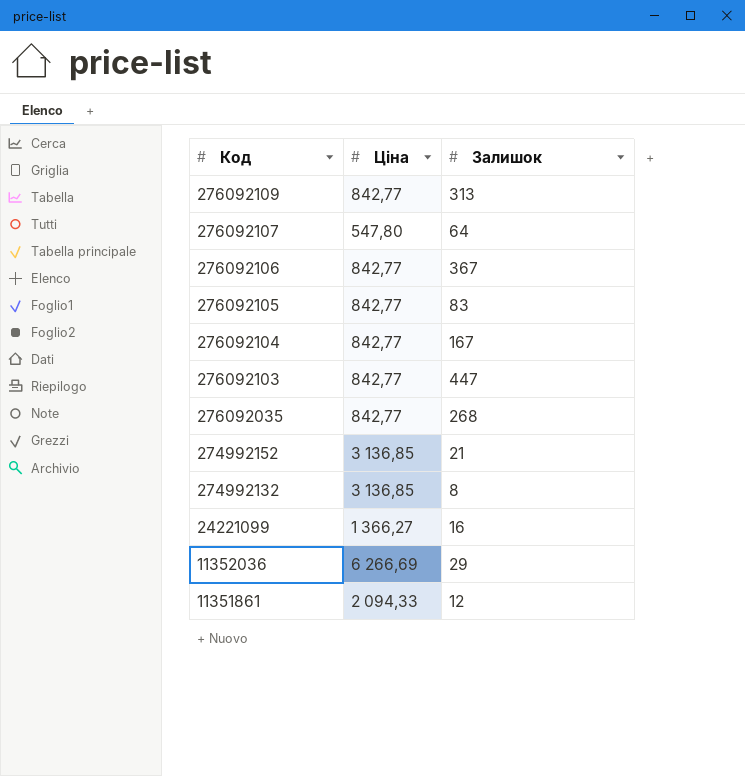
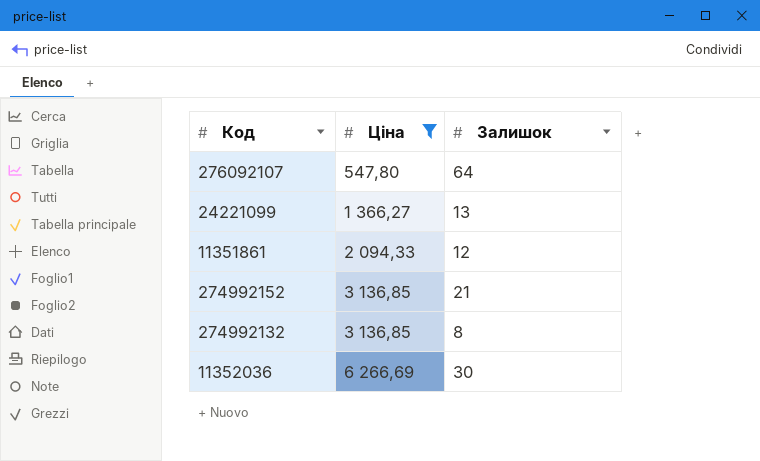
filter: none -> Ціна != 842,77
row order: Код descending -> Ціна ascending
24221099 | Залишок: 16 -> 13
11352036 | Залишок: 29 -> 30

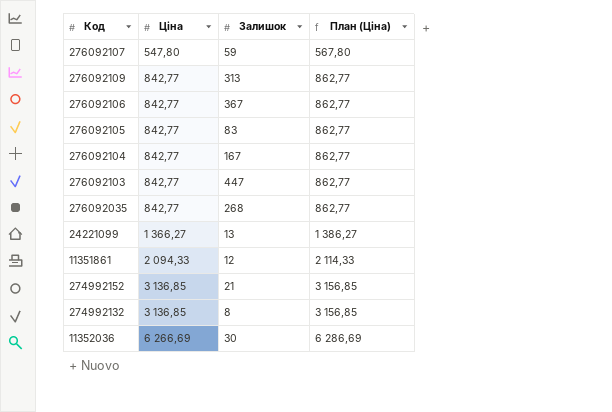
filter: Ціна != 842,77 -> none
column План (Ціна) | formula: none -> [Ціна] + 20
276092107 | Залишок: 64 -> 59

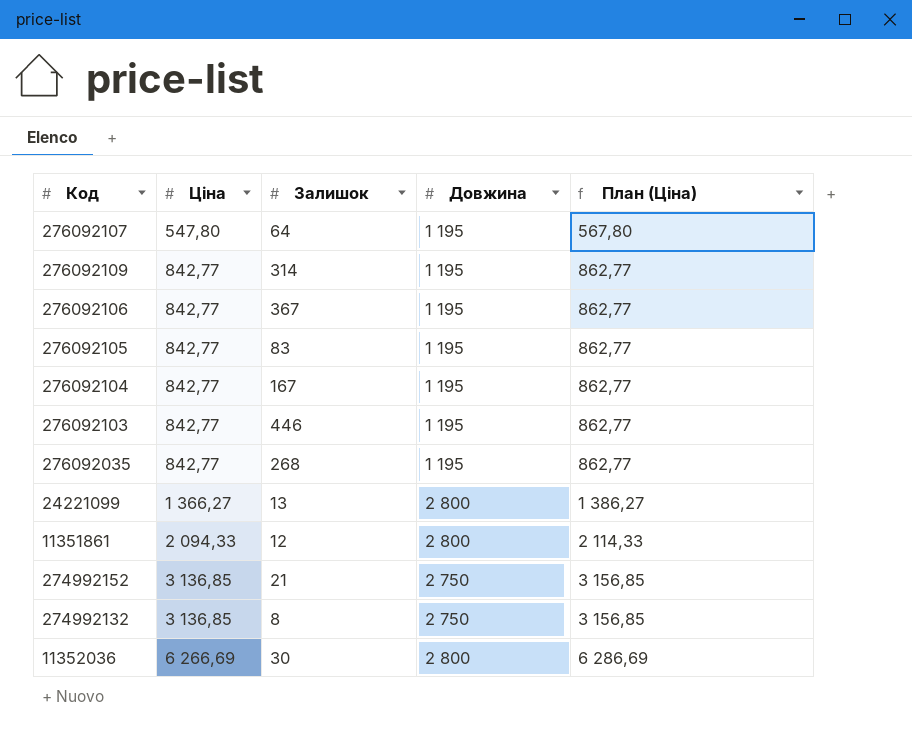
column Довжина | position: none -> 4
276092107 | Залишок: 59 -> 64
276092109 | Залишок: 313 -> 314
276092103 | Залишок: 447 -> 446

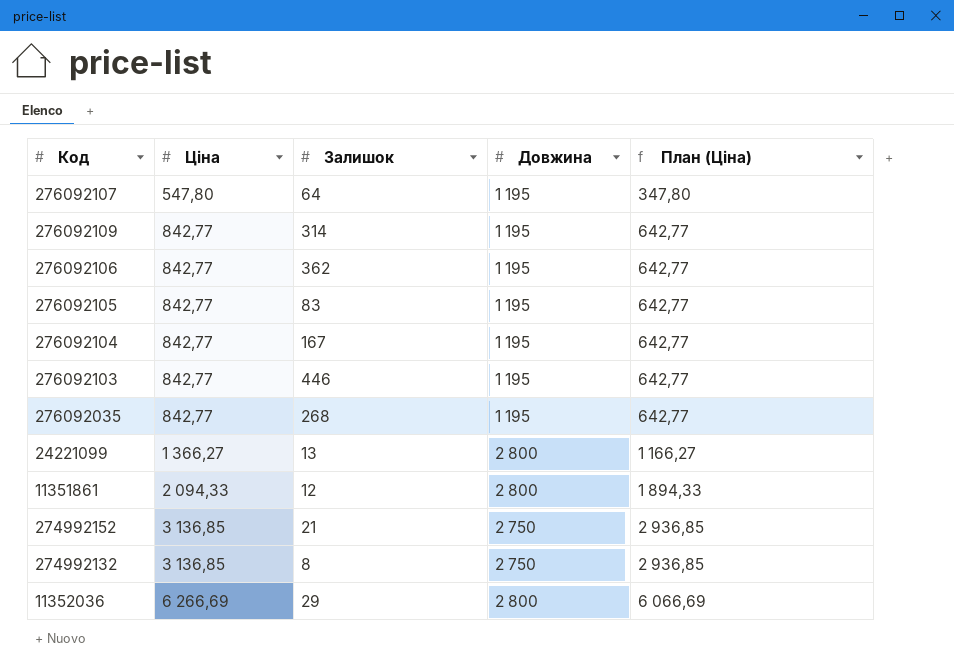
column План (Ціна) | formula: [Ціна] + 20 -> [Ціна] - 200
276092106 | Залишок: 367 -> 362
11352036 | Залишок: 30 -> 29

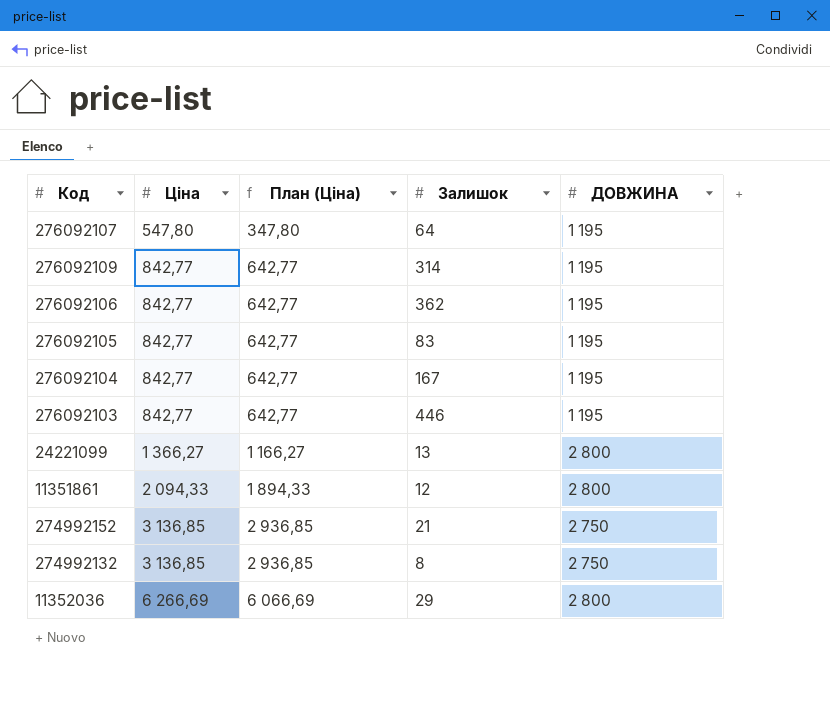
column План (Ціна) | position: 5 -> 3
column name: Довжина -> ДОВЖИНА
row 276092035: 842,77 | 268 | 1 195 | 642,77 -> none

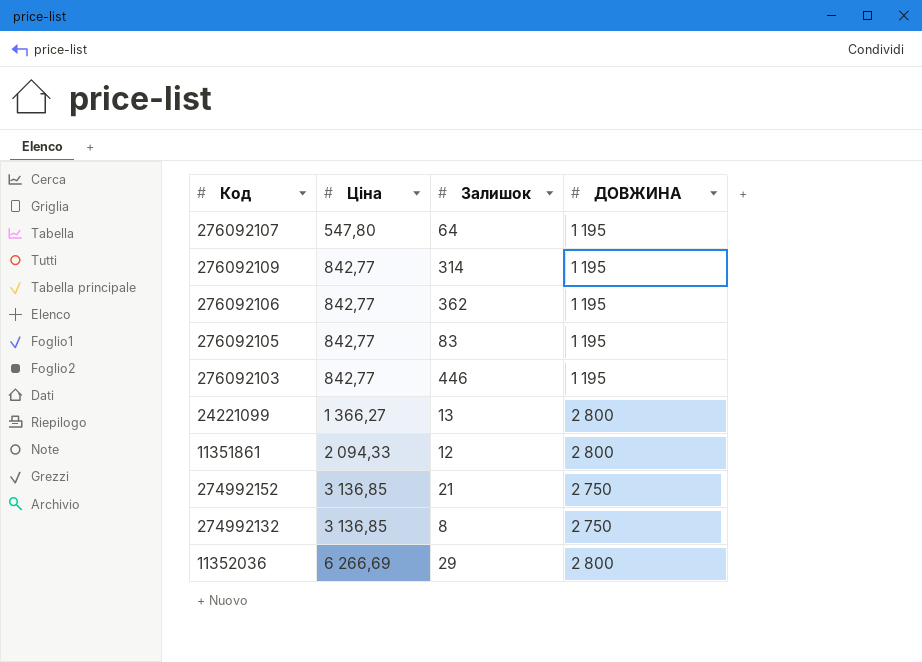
column План (Ціна) | formula: [Ціна] - 200 -> none
row 276092104: 842,77 | 642,77 | 167 | 1 195 -> none

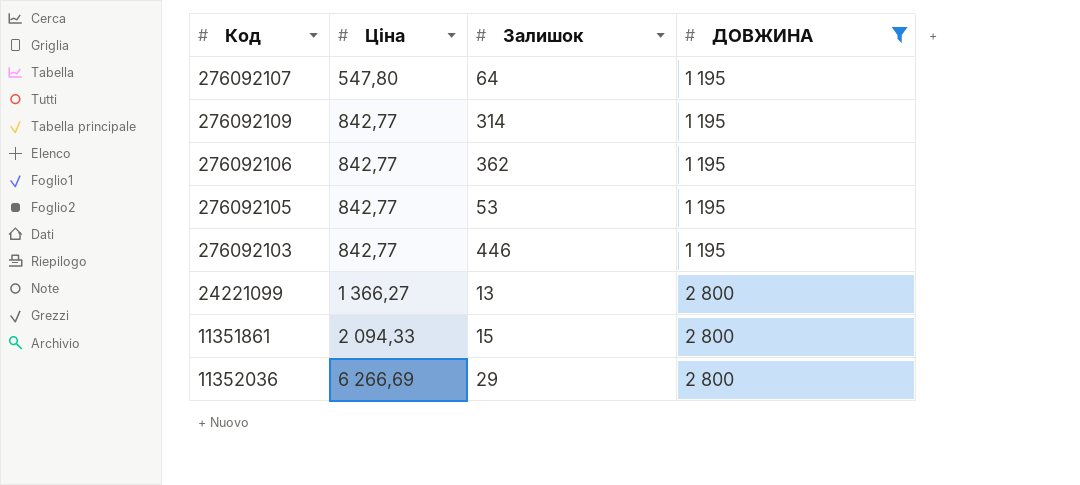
filter: none -> ДОВЖИНА != 2 750
276092105 | Залишок: 83 -> 53
11351861 | Залишок: 12 -> 15

